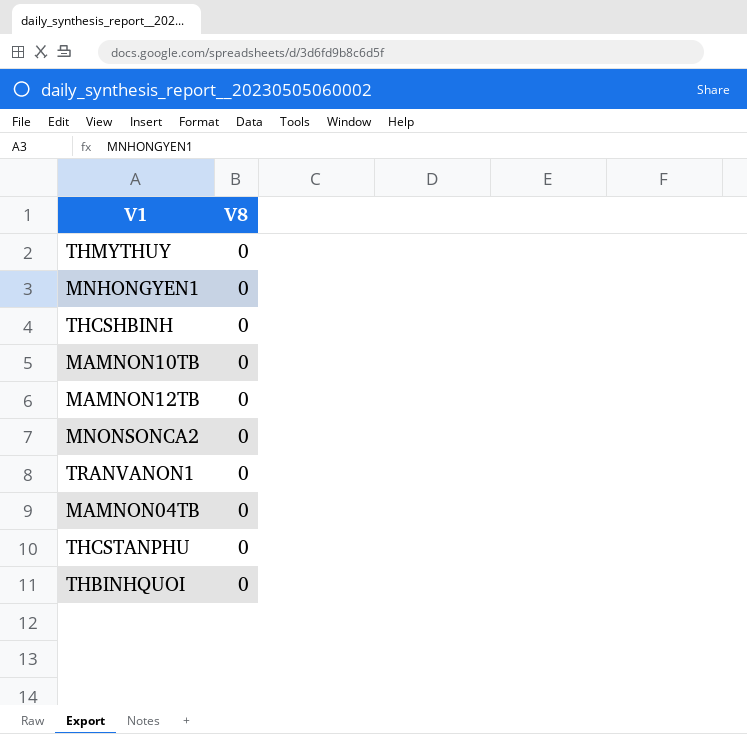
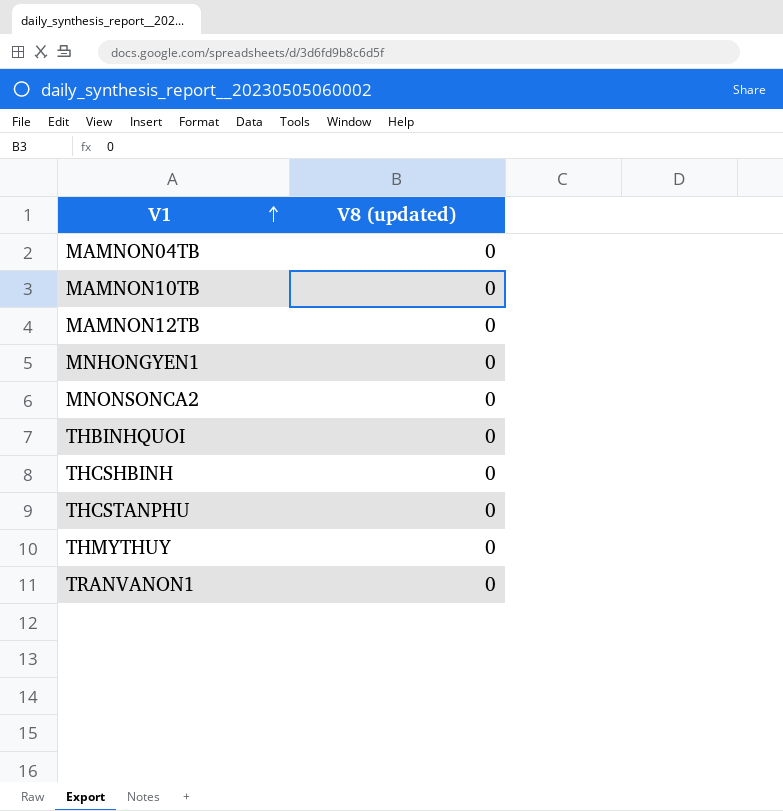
row order: none -> V1 ascending
column name: V8 -> V8 (updated)

